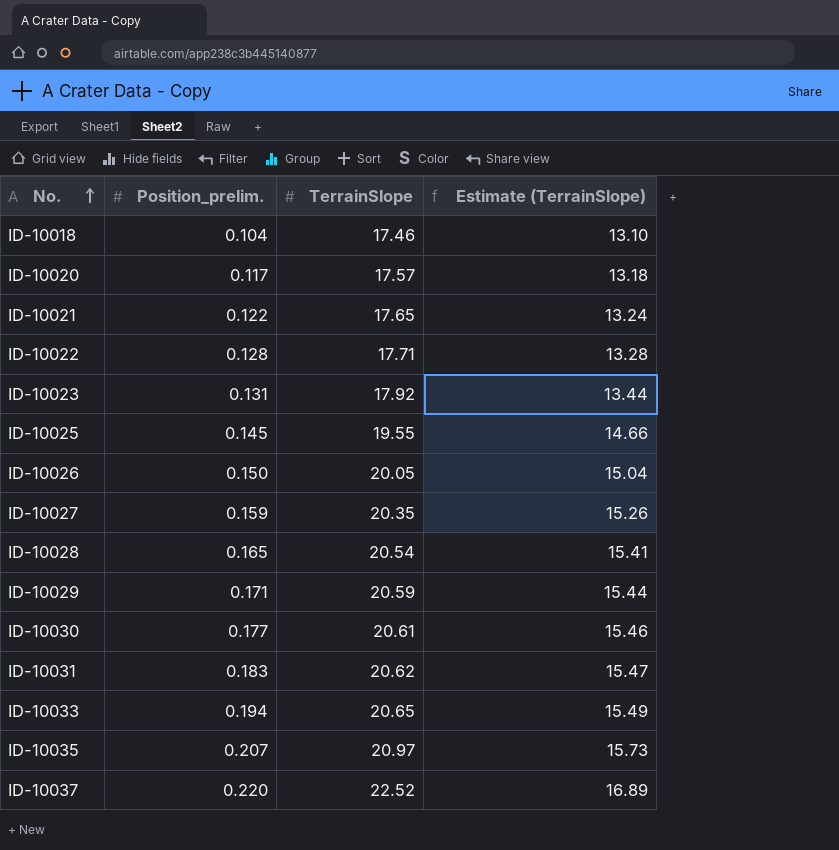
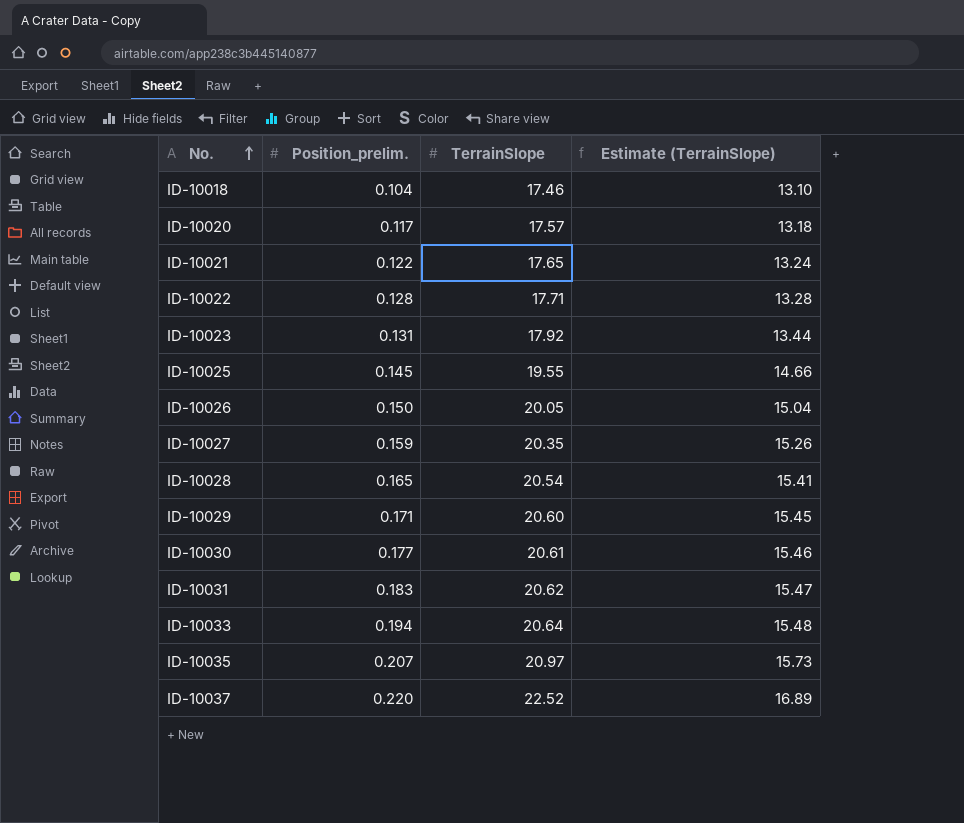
ID-10029 | TerrainSlope: 20.59 -> 20.60
ID-10029 | Estimate (TerrainSlope): 15.44 -> 15.45
ID-10033 | TerrainSlope: 20.65 -> 20.64
ID-10033 | Estimate (TerrainSlope): 15.49 -> 15.48

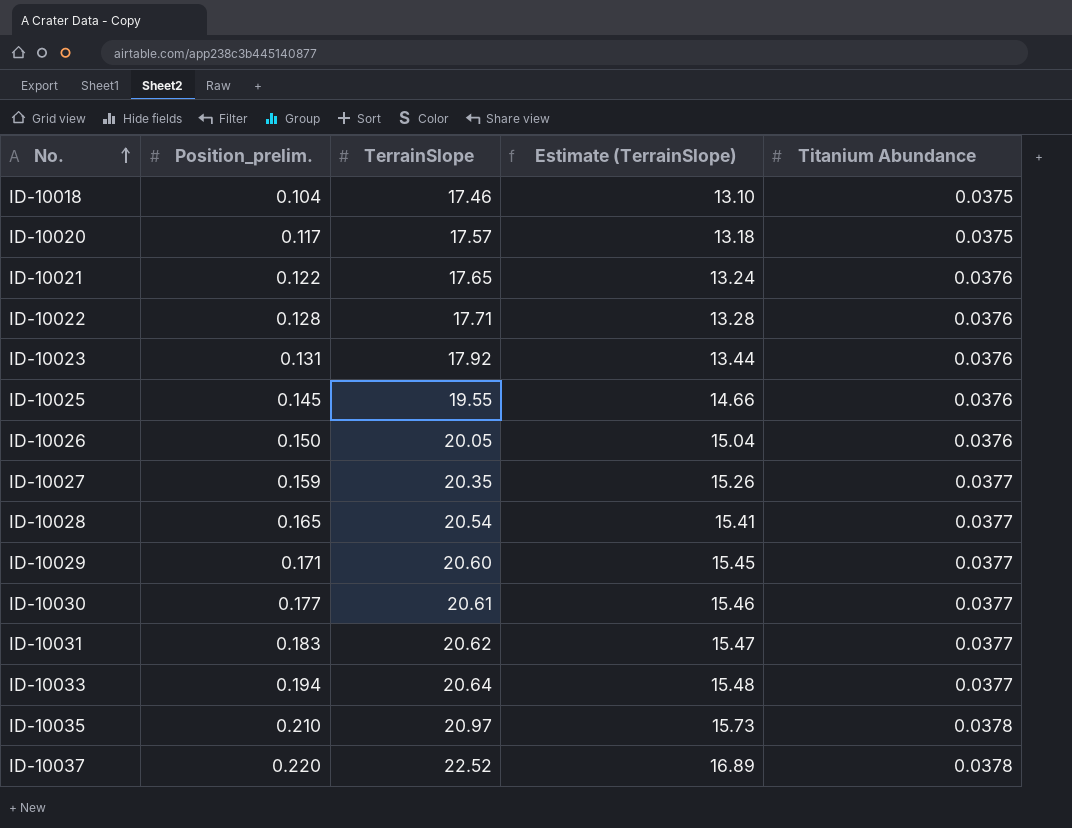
column Titanium Abundance | position: none -> 5
ID-10035 | Position_prelim.: 0.207 -> 0.210

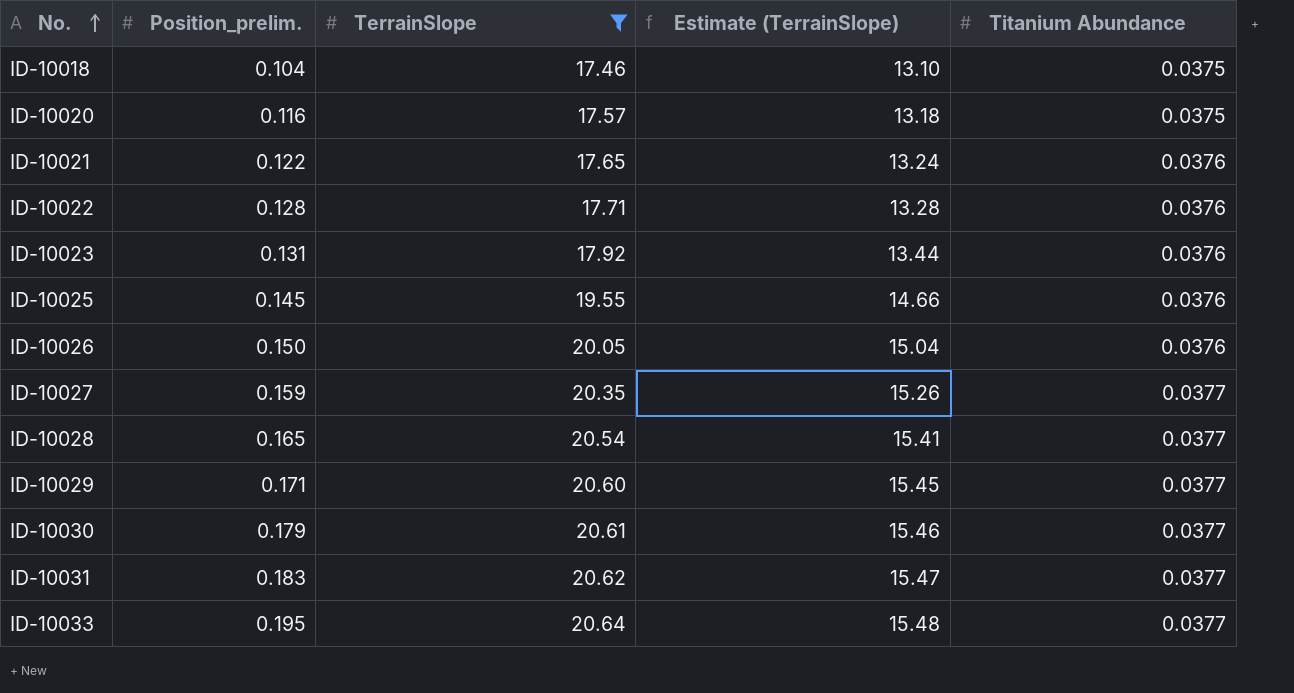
filter: none -> TerrainSlope <= 20.64
ID-10020 | Position_prelim.: 0.117 -> 0.116
ID-10030 | Position_prelim.: 0.177 -> 0.179
ID-10033 | Position_prelim.: 0.194 -> 0.195

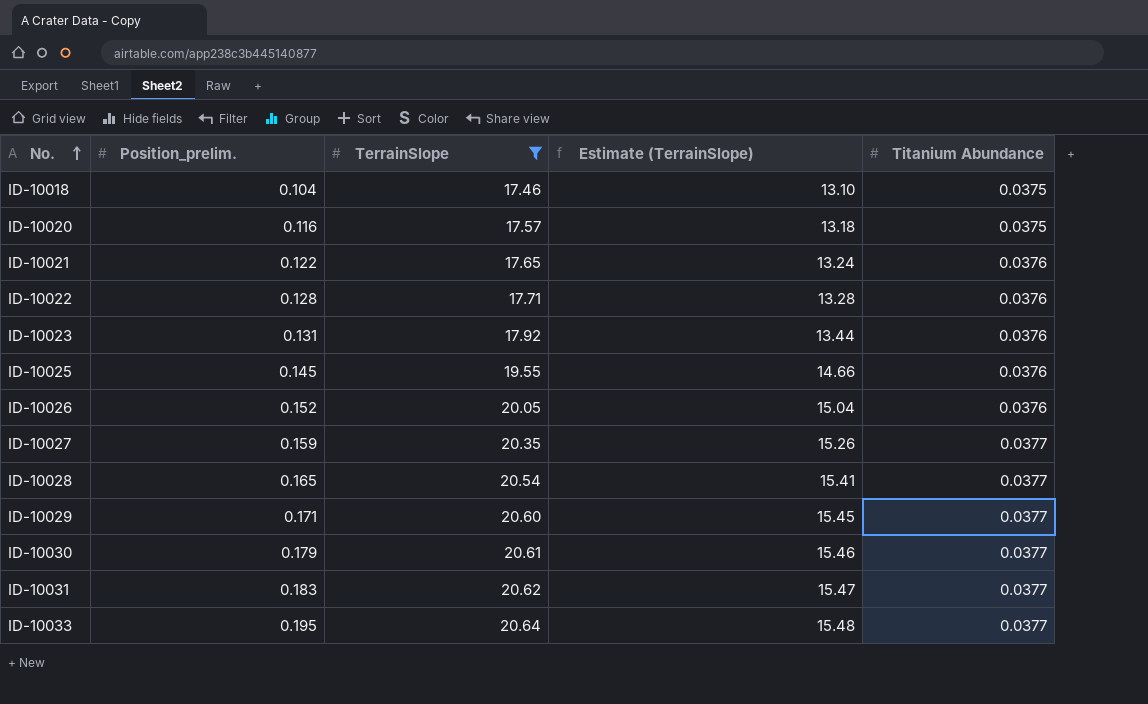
ID-10026 | Position_prelim.: 0.150 -> 0.152

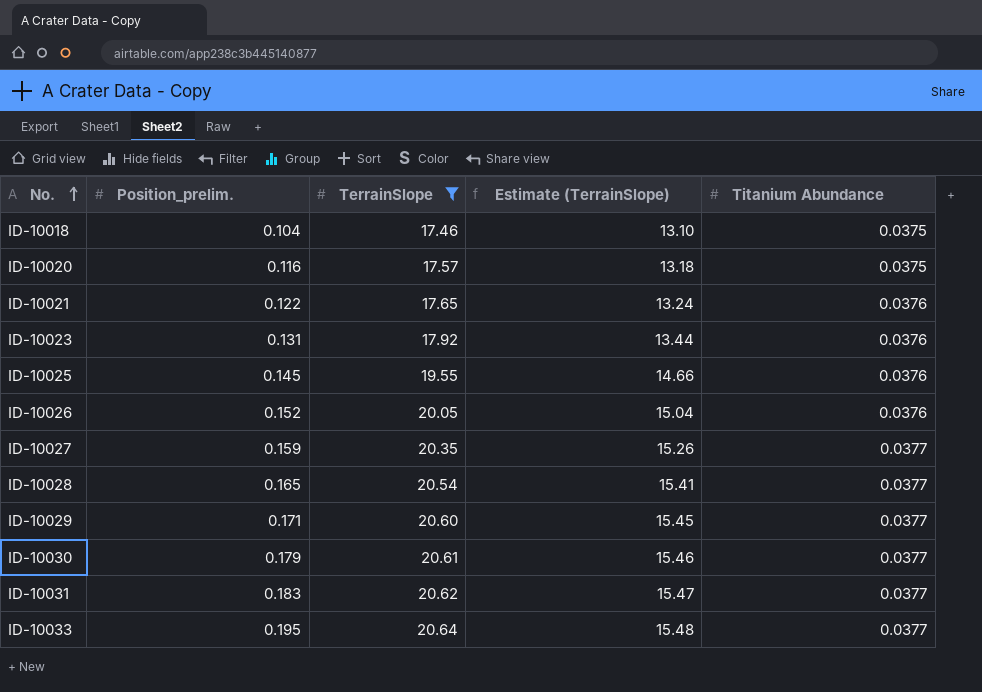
row ID-10022: 0.128 | 17.71 | 13.28 | 0.0376 -> none

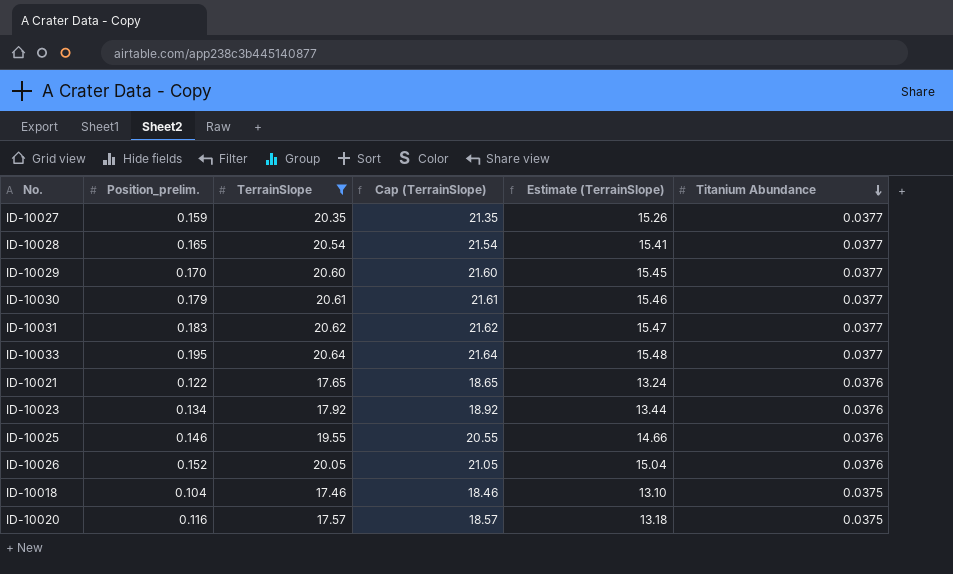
row order: No. ascending -> Titanium Abundance descending
column Cap (TerrainSlope) | formula: none -> [TerrainSlope] + 1
ID-10029 | Position_prelim.: 0.171 -> 0.170
ID-10023 | Position_prelim.: 0.131 -> 0.134
ID-10025 | Position_prelim.: 0.145 -> 0.146

